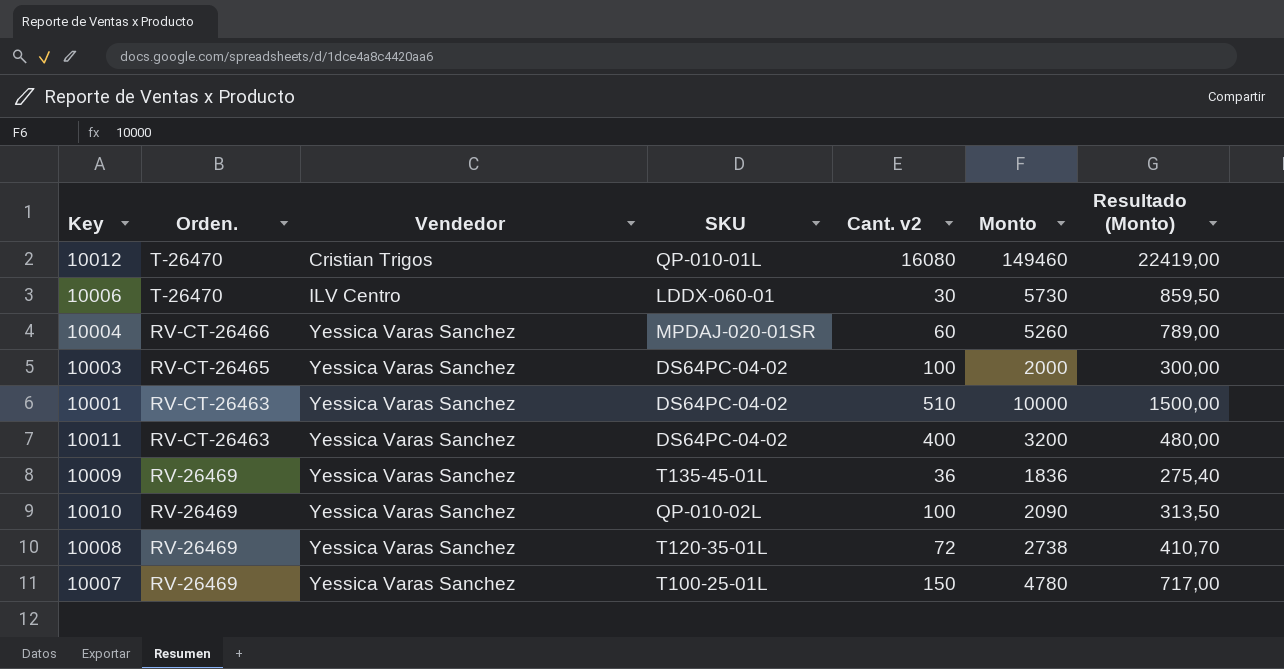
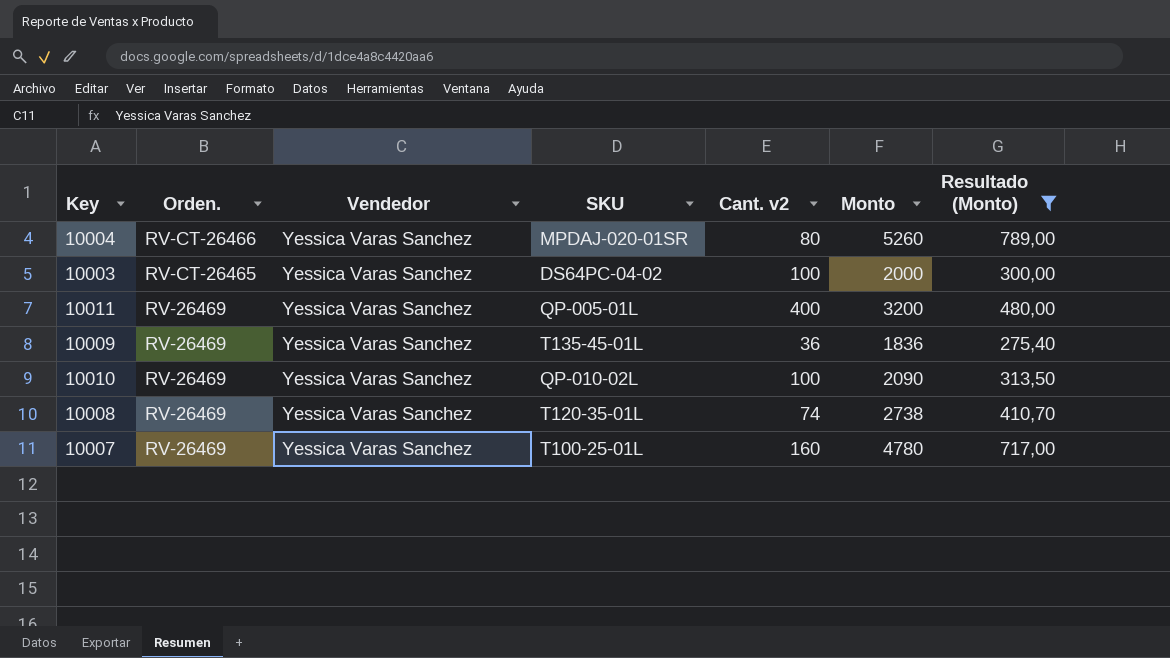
filter: none -> Resultado (Monto) <= 789,00
10004 | Cant. v2: 60 -> 80
10011 | Orden.: RV-CT-26463 -> RV-26469
10011 | SKU: DS64PC-04-02 -> QP-005-01L
10008 | Cant. v2: 72 -> 74
10007 | Cant. v2: 150 -> 160

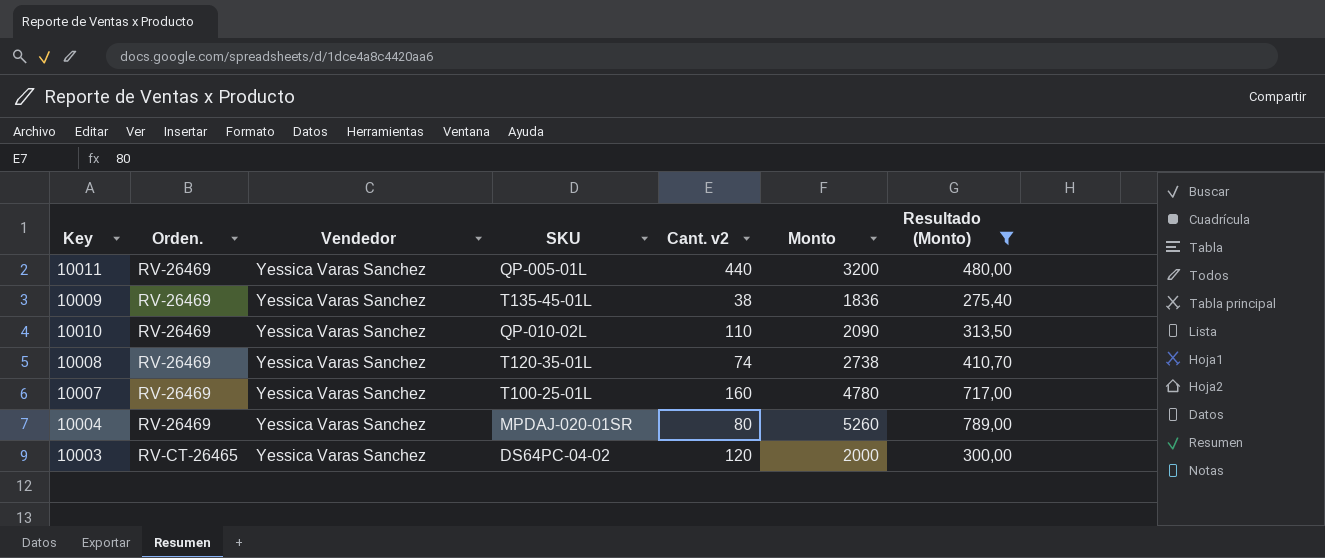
row order: Orden. descending -> Orden. ascending
10011 | Cant. v2: 400 -> 440
10009 | Cant. v2: 36 -> 38
10010 | Cant. v2: 100 -> 110
10004 | Orden.: RV-CT-26466 -> RV-26469
10003 | Cant. v2: 100 -> 120

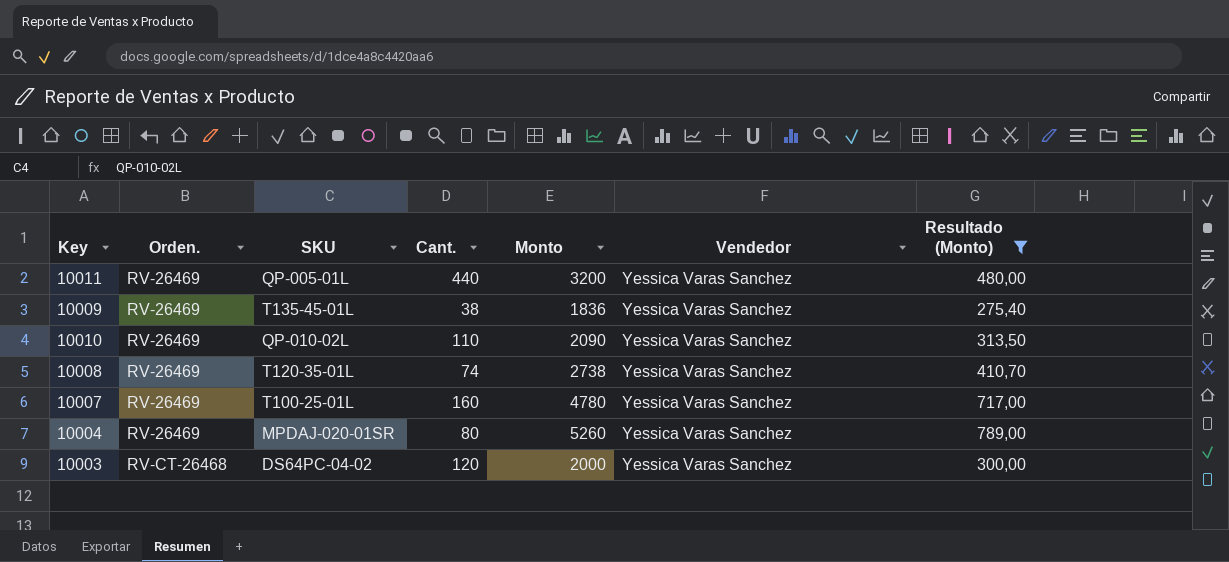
column name: Cant. v2 -> Cant.
column Vendedor | position: 3 -> 6
10003 | Orden.: RV-CT-26465 -> RV-CT-26468

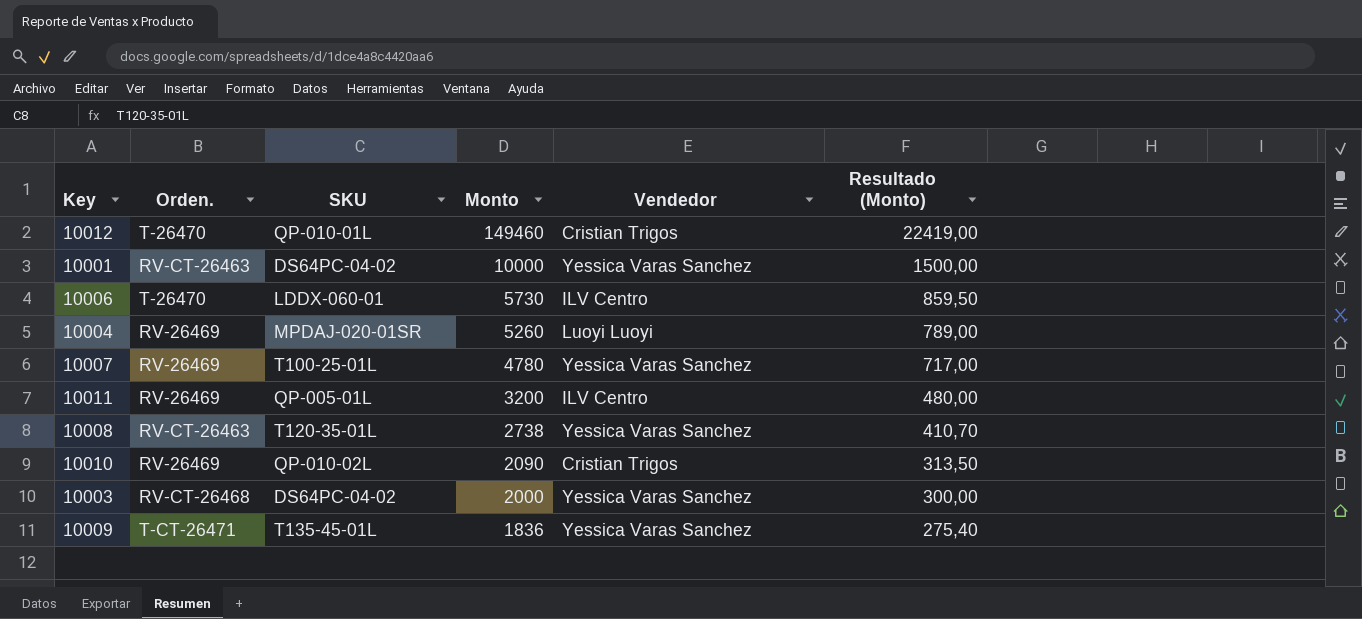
filter: Resultado (Monto) <= 789,00 -> none
row order: Orden. ascending -> Monto descending
column Cant. | position: 4 -> none
10004 | Vendedor: Yessica Varas Sanchez -> Luoyi Luoyi
10011 | Vendedor: Yessica Varas Sanchez -> ILV Centro
10008 | Orden.: RV-26469 -> RV-CT-26463
10010 | Vendedor: Yessica Varas Sanchez -> Cristian Trigos
10009 | Orden.: RV-26469 -> T-CT-26471

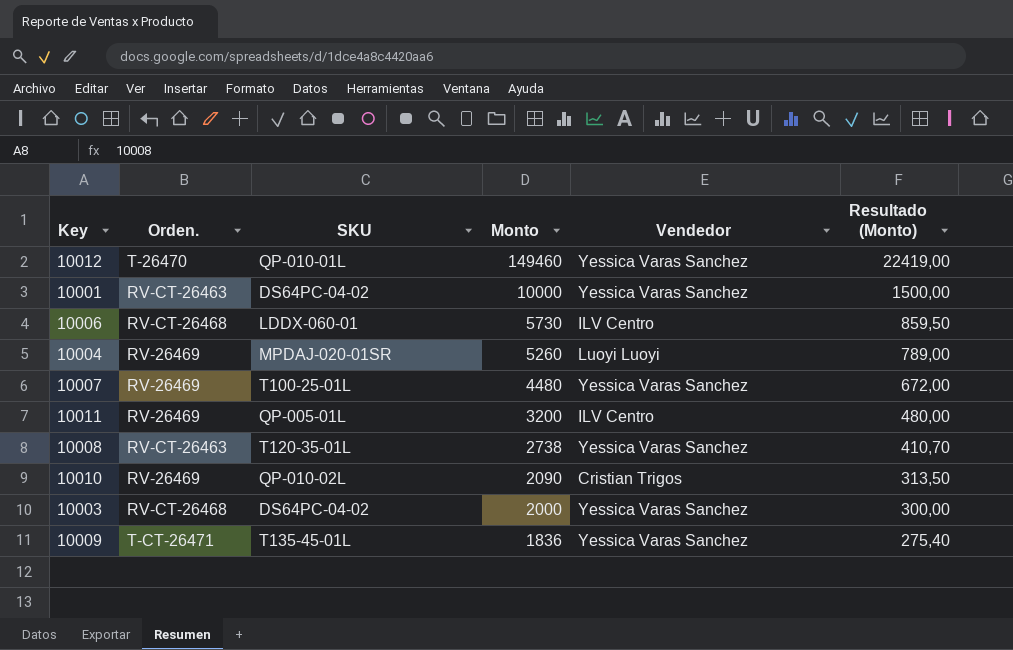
10012 | Vendedor: Cristian Trigos -> Yessica Varas Sanchez
10006 | Orden.: T-26470 -> RV-CT-26468
10007 | Monto: 4780 -> 4480
10007 | Resultado (Monto): 717,00 -> 672,00

